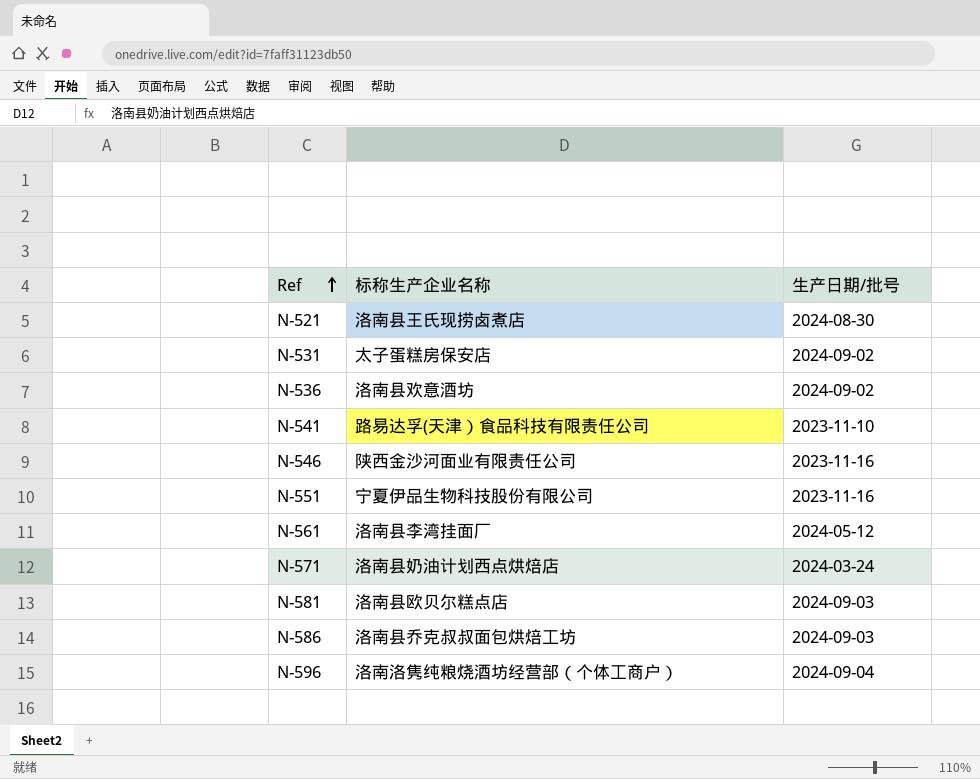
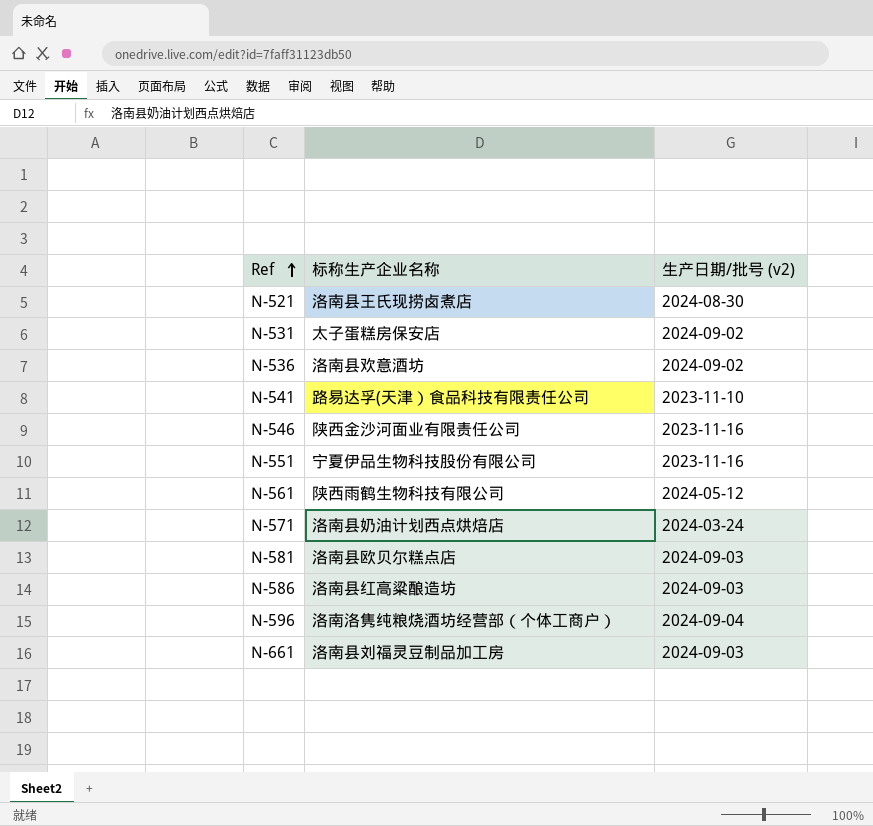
column name: 生产日期/批号 -> 生产日期/批号 (v2)
N-561 | 标称生产企业名称: 洛南县李湾挂面厂 -> 陕西雨鹤生物科技有限公司
N-586 | 标称生产企业名称: 洛南县乔克叔叔面包烘焙工坊 -> 洛南县红高粱酿造坊
row N-661: none -> 洛南县刘福灵豆制品加工房 | 2024-09-03

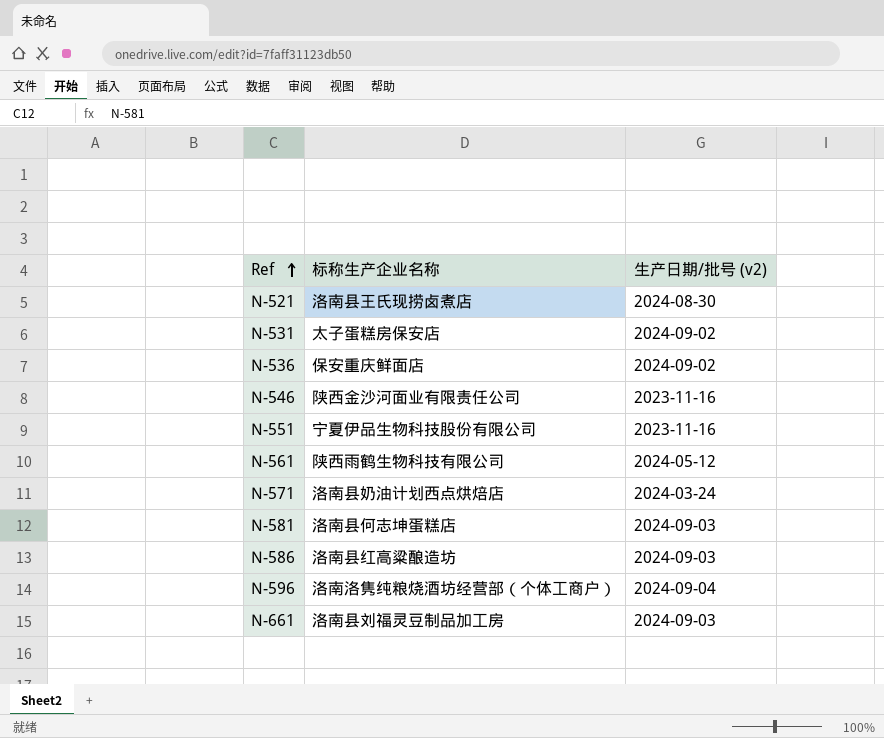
row N-541: 路易达孚(天津）食品科技有限责任公司 | 2023-11-10 -> none
N-536 | 标称生产企业名称: 洛南县欢意酒坊 -> 保安重庆鲜面店
N-581 | 标称生产企业名称: 洛南县欧贝尔糕点店 -> 洛南县何志坤蛋糕店

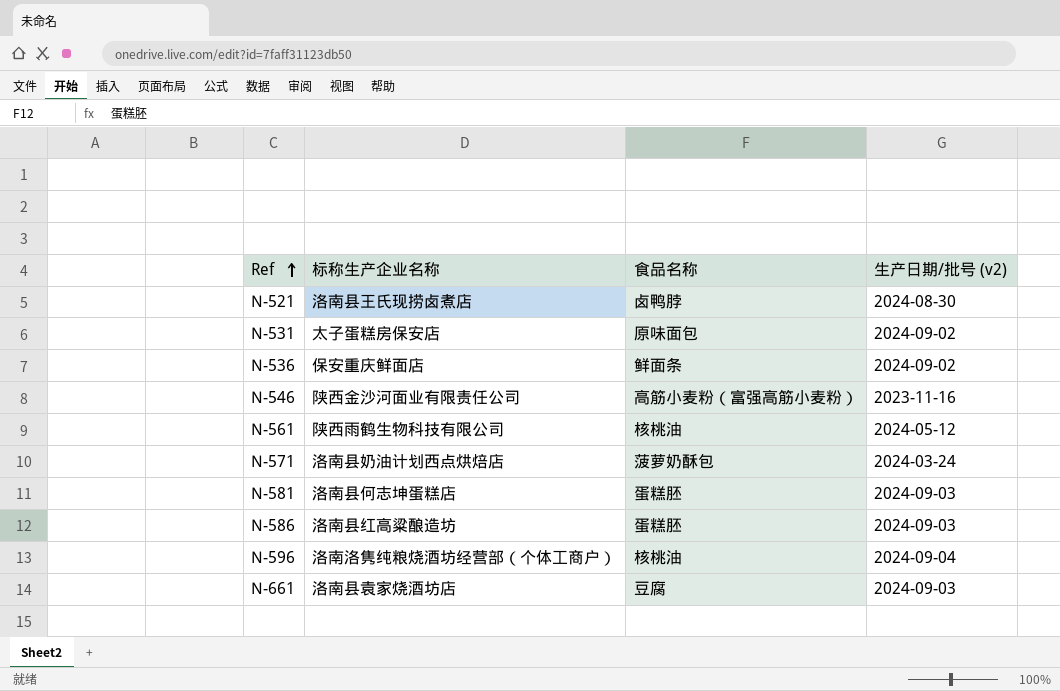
column 食品名称 | position: none -> 3
row N-551: 宁夏伊品生物科技股份有限公司 | 2023-11-16 -> none
N-661 | 标称生产企业名称: 洛南县刘福灵豆制品加工房 -> 洛南县袁家烧酒坊店

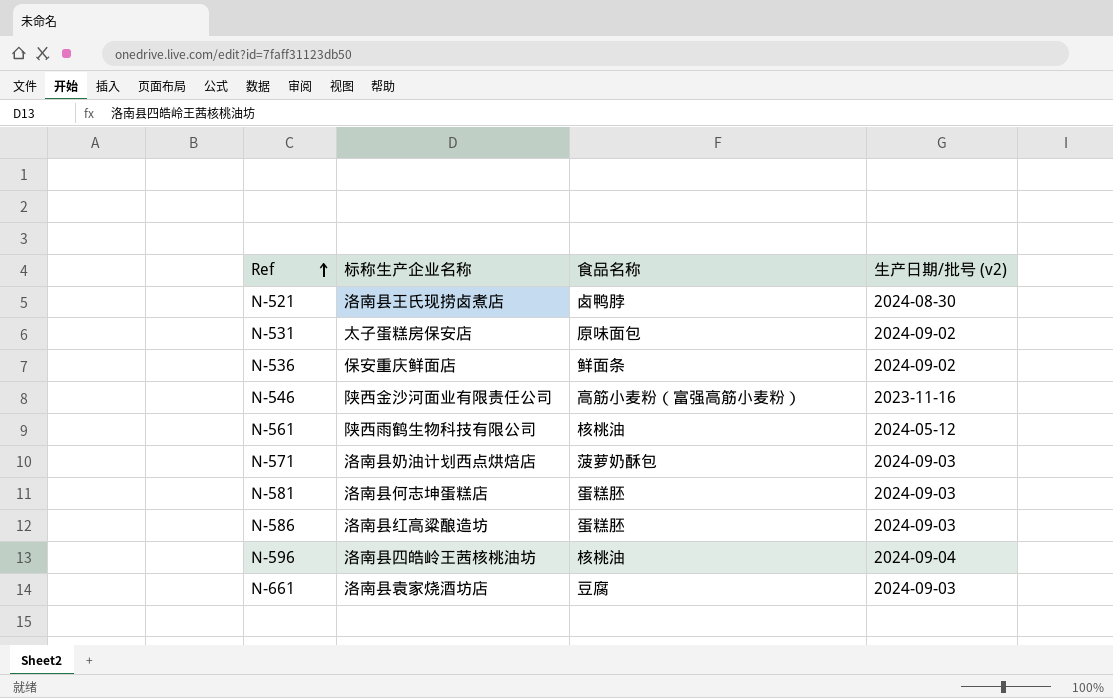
N-571 | 生产日期/批号 (v2): 2024-03-24 -> 2024-09-03
N-596 | 标称生产企业名称: 洛南洛隽纯粮烧酒坊经营部（个体工商户） -> 洛南县四皓岭王茜核桃油坊

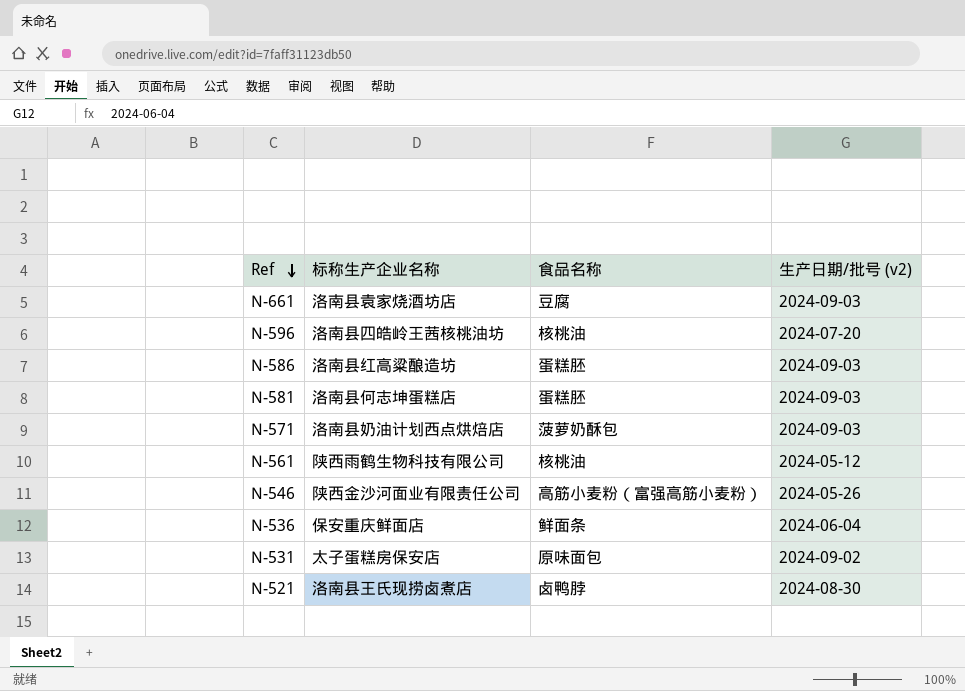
row order: Ref ascending -> Ref descending
N-596 | 生产日期/批号 (v2): 2024-09-04 -> 2024-07-20
N-546 | 生产日期/批号 (v2): 2023-11-16 -> 2024-05-26
N-536 | 生产日期/批号 (v2): 2024-09-02 -> 2024-06-04

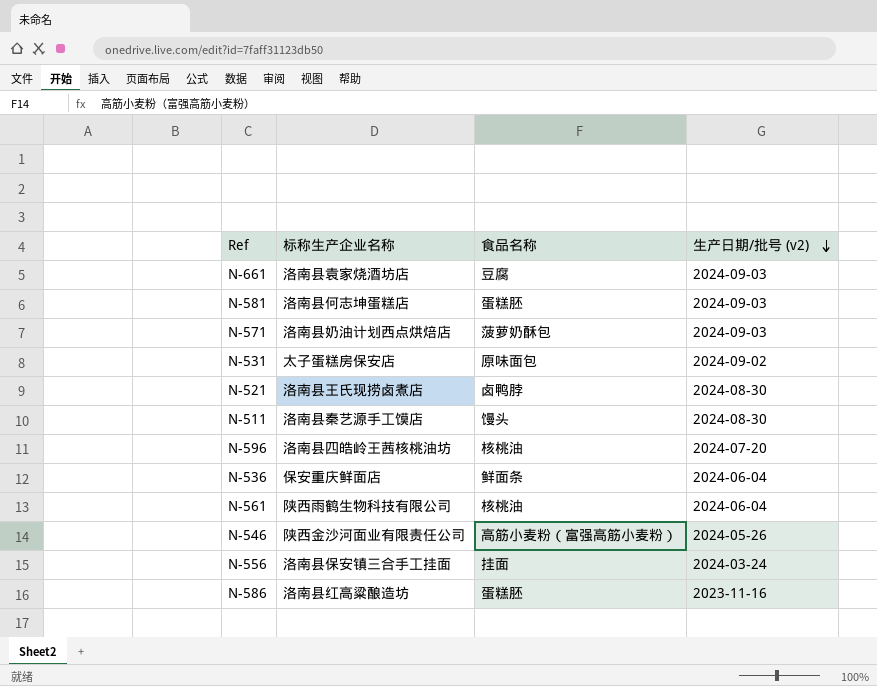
row order: Ref descending -> 生产日期/批号 (v2) descending
row N-511: none -> 洛南县秦艺源手工馍店 | 馒头 | 2024-08-30
N-561 | 生产日期/批号 (v2): 2024-05-12 -> 2024-06-04
row N-556: none -> 洛南县保安镇三合手工挂面 | 挂面 | 2024-03-24
N-586 | 生产日期/批号 (v2): 2024-09-03 -> 2023-11-16

